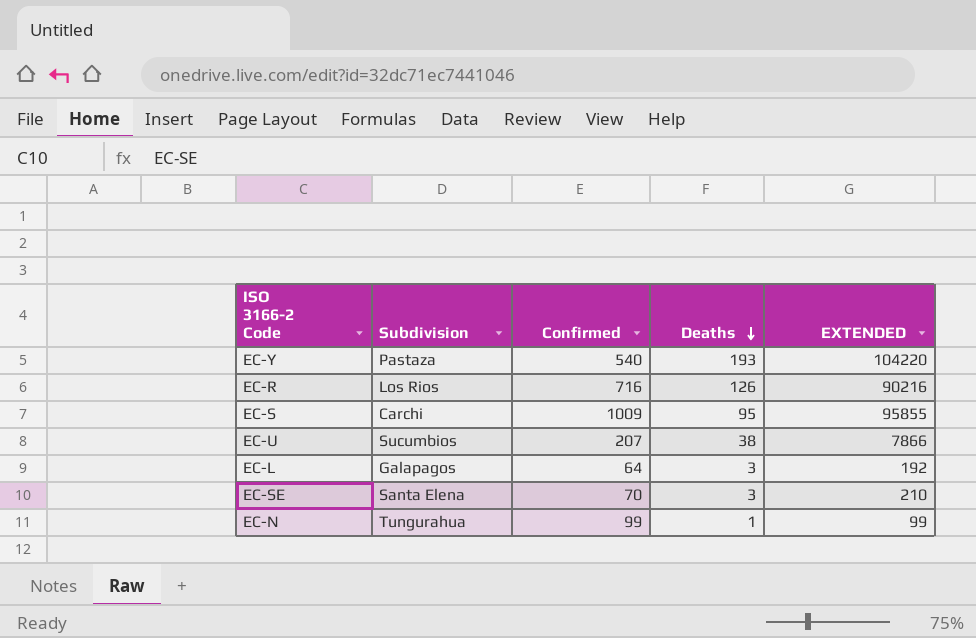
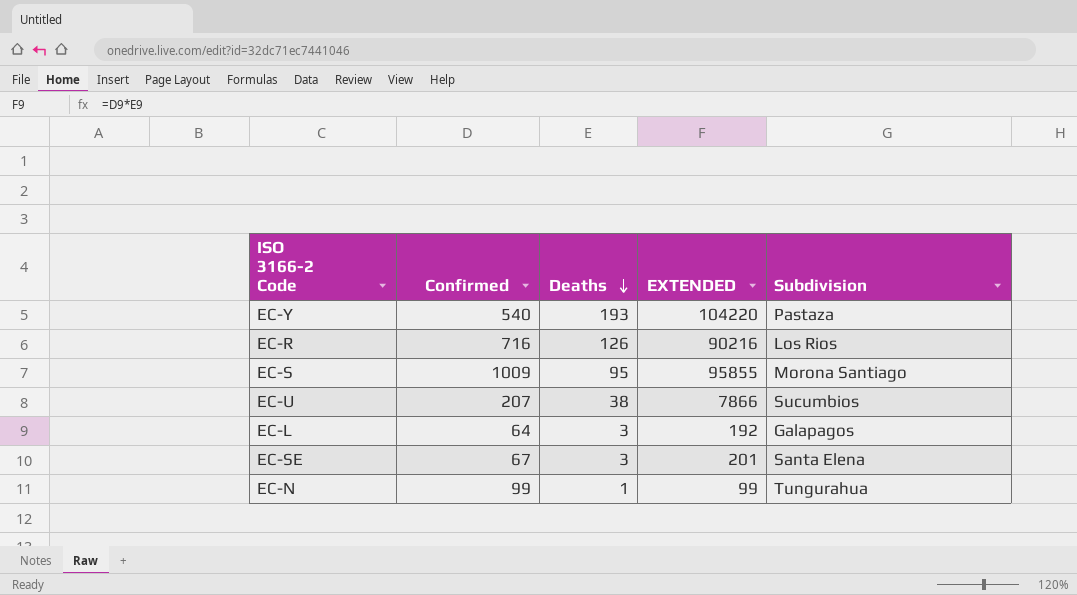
column Subdivision | position: 2 -> 5
EC-S | Subdivision: Carchi -> Morona Santiago
EC-SE | Confirmed: 70 -> 67
EC-SE | EXTENDED: 210 -> 201

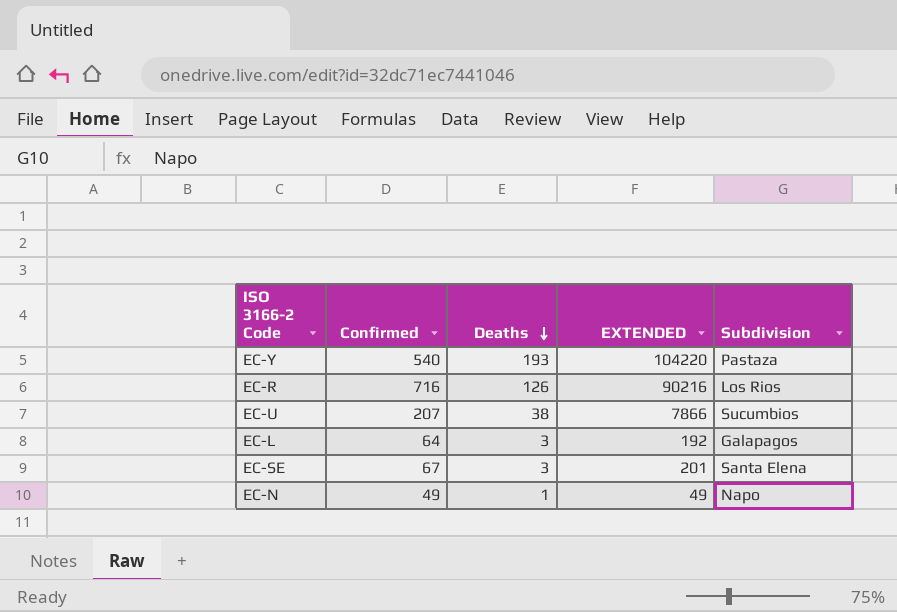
row EC-S: 1009 | 95 | 95855 | Morona Santiago -> none
EC-N | Confirmed: 99 -> 49
EC-N | EXTENDED: 99 -> 49
EC-N | Subdivision: Tungurahua -> Napo

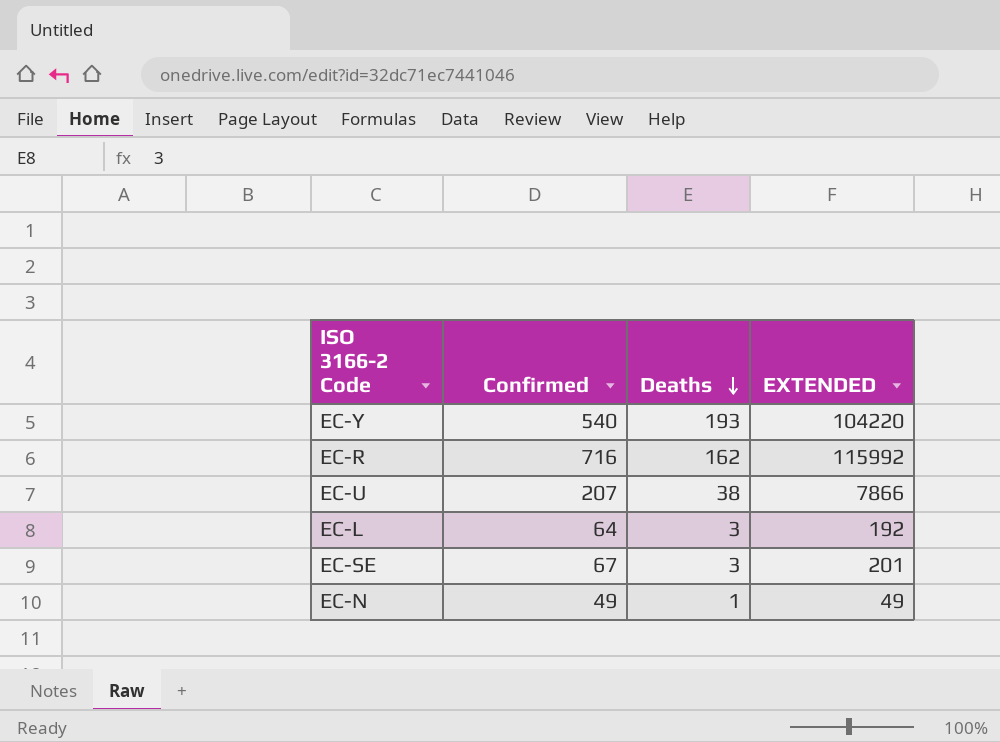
column Subdivision | position: 5 -> none
EC-R | Deaths: 126 -> 162
EC-R | EXTENDED: 90216 -> 115992

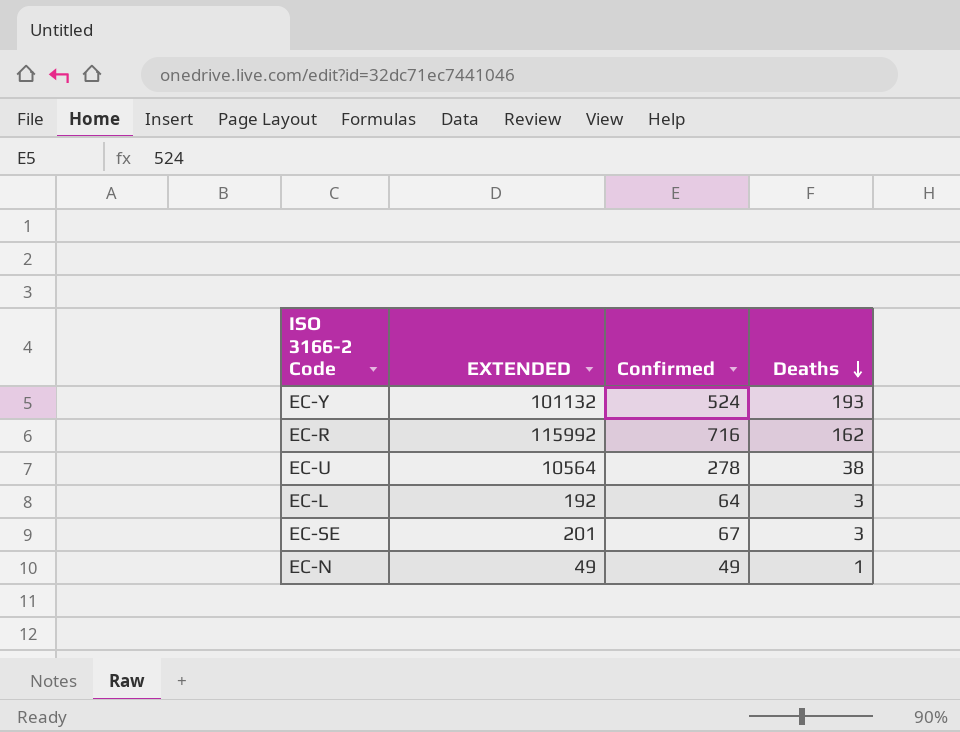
column EXTENDED | position: 4 -> 2
EC-Y | EXTENDED: 104220 -> 101132
EC-Y | Confirmed: 540 -> 524
EC-U | EXTENDED: 7866 -> 10564
EC-U | Confirmed: 207 -> 278

